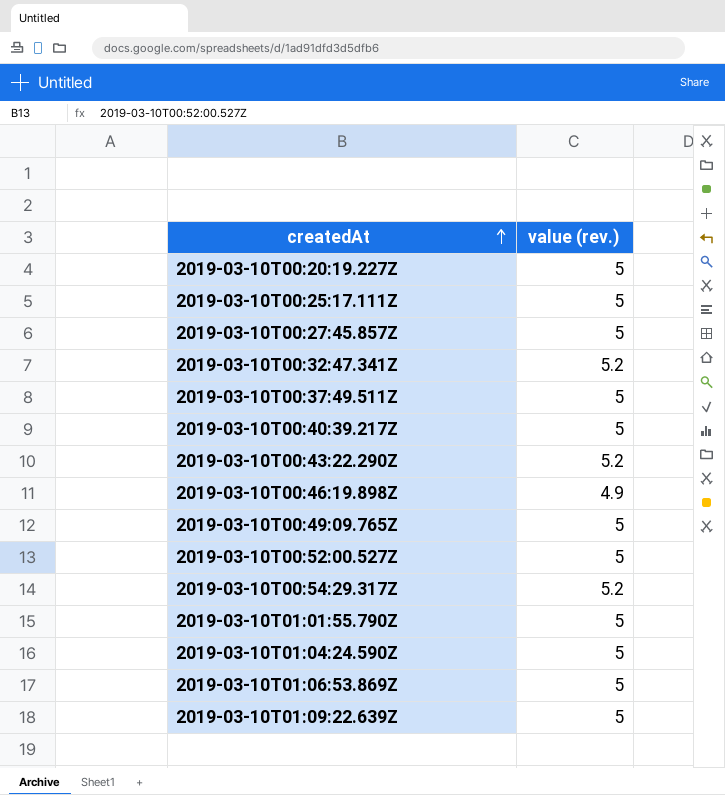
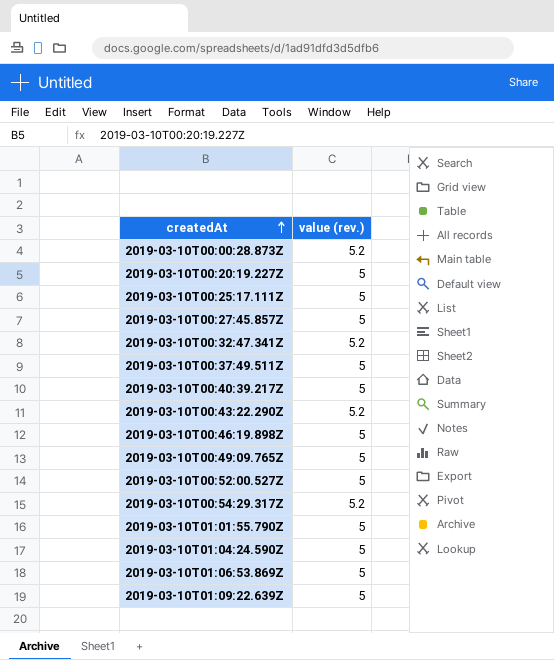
row 2019-03-10T00:00:28.873Z: none -> 5.2
2019-03-10T00:46:19.898Z | value (rev.): 4.9 -> 5

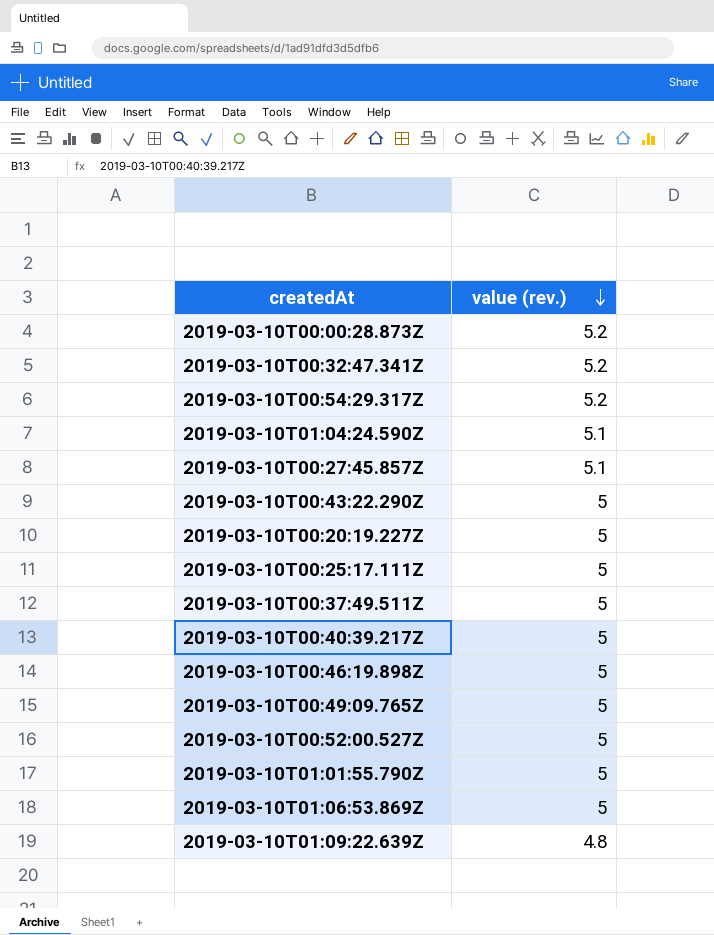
row order: createdAt ascending -> value (rev.) descending
2019-03-10T01:04:24.590Z | value (rev.): 5 -> 5.1
2019-03-10T00:27:45.857Z | value (rev.): 5 -> 5.1
2019-03-10T00:43:22.290Z | value (rev.): 5.2 -> 5
2019-03-10T01:09:22.639Z | value (rev.): 5 -> 4.8

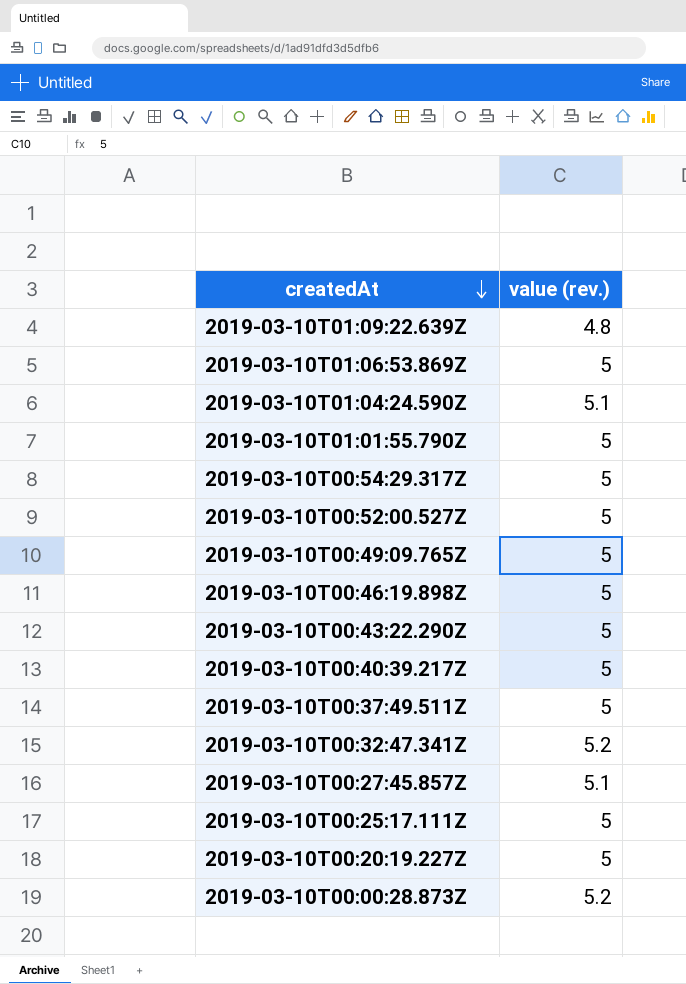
row order: value (rev.) descending -> createdAt descending
2019-03-10T00:54:29.317Z | value (rev.): 5.2 -> 5

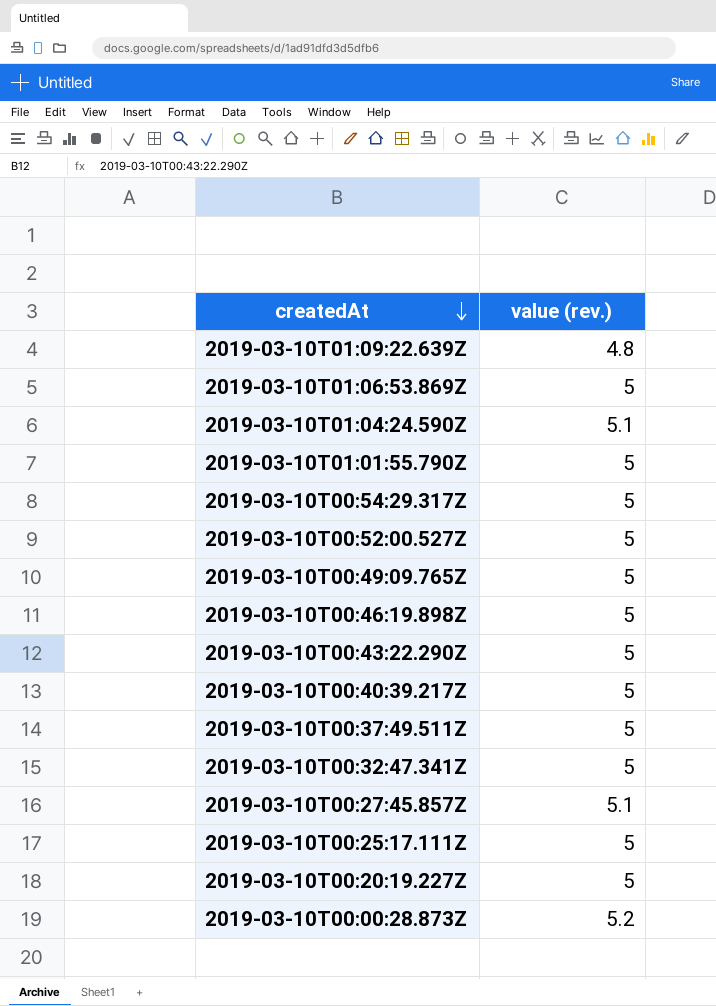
2019-03-10T00:32:47.341Z | value (rev.): 5.2 -> 5

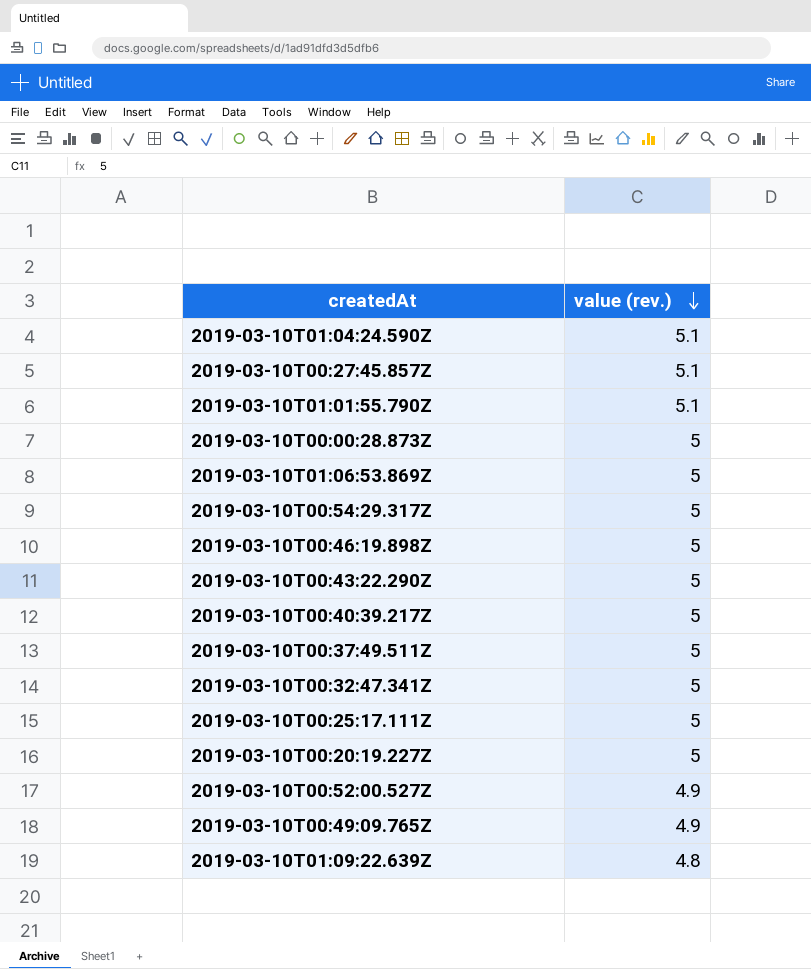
row order: createdAt descending -> value (rev.) descending
2019-03-10T01:01:55.790Z | value (rev.): 5 -> 5.1
2019-03-10T00:00:28.873Z | value (rev.): 5.2 -> 5
2019-03-10T00:52:00.527Z | value (rev.): 5 -> 4.9
2019-03-10T00:49:09.765Z | value (rev.): 5 -> 4.9

